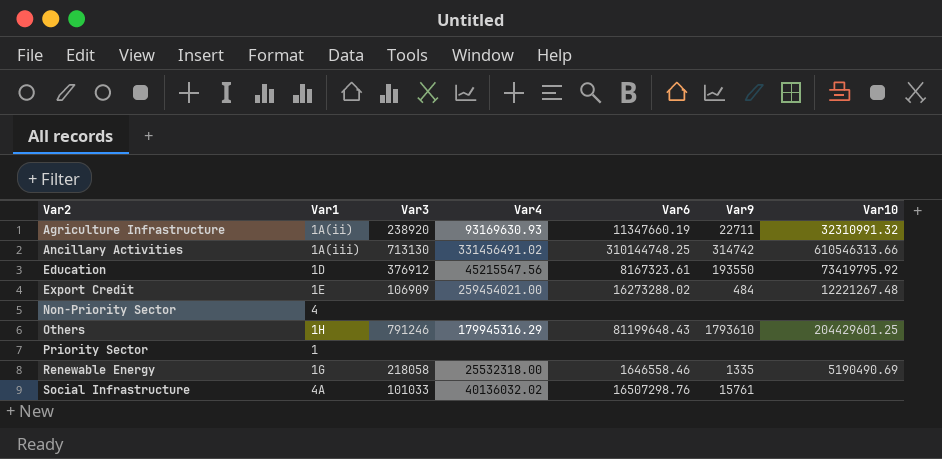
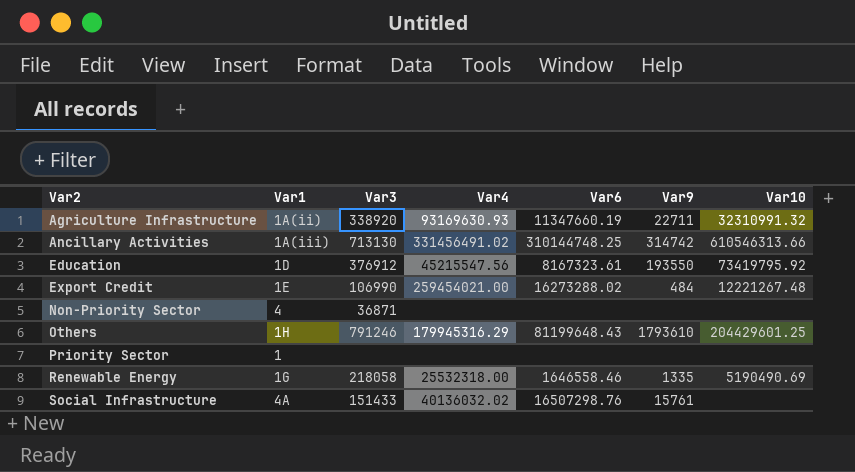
Agriculture Infrastructure | Var3: 238920 -> 338920
Export Credit | Var3: 106909 -> 106990
Non-Priority Sector | Var3: none -> 36871
Social Infrastructure | Var3: 101033 -> 151433

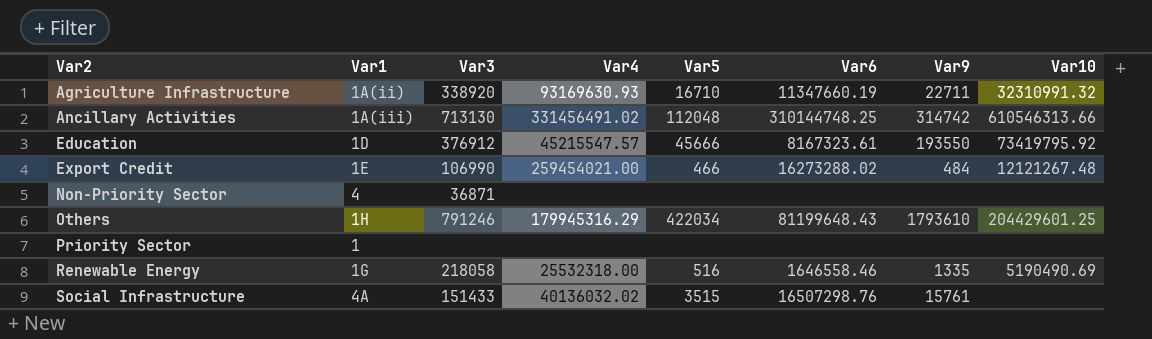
column Var5 | position: none -> 5
Education | Var4: 45215547.56 -> 45215547.57
Export Credit | Var10: 12221267.48 -> 12121267.48

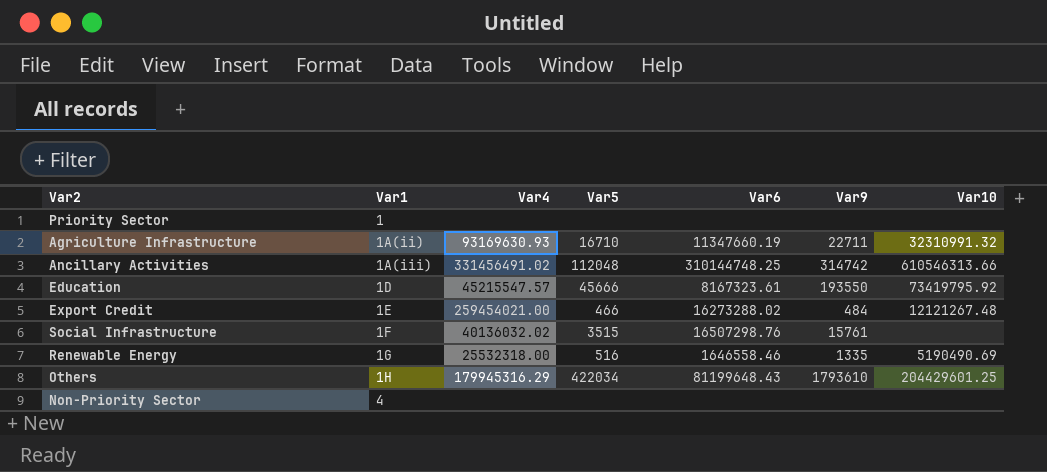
row order: Var2 ascending -> Var1 ascending
column Var3 | position: 3 -> none
Social Infrastructure | Var1: 4A -> 1F

